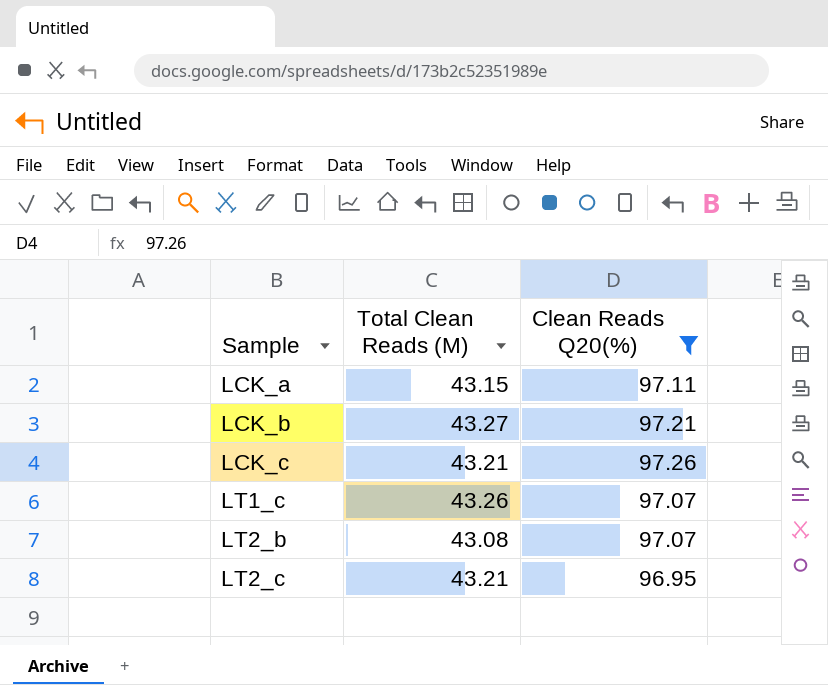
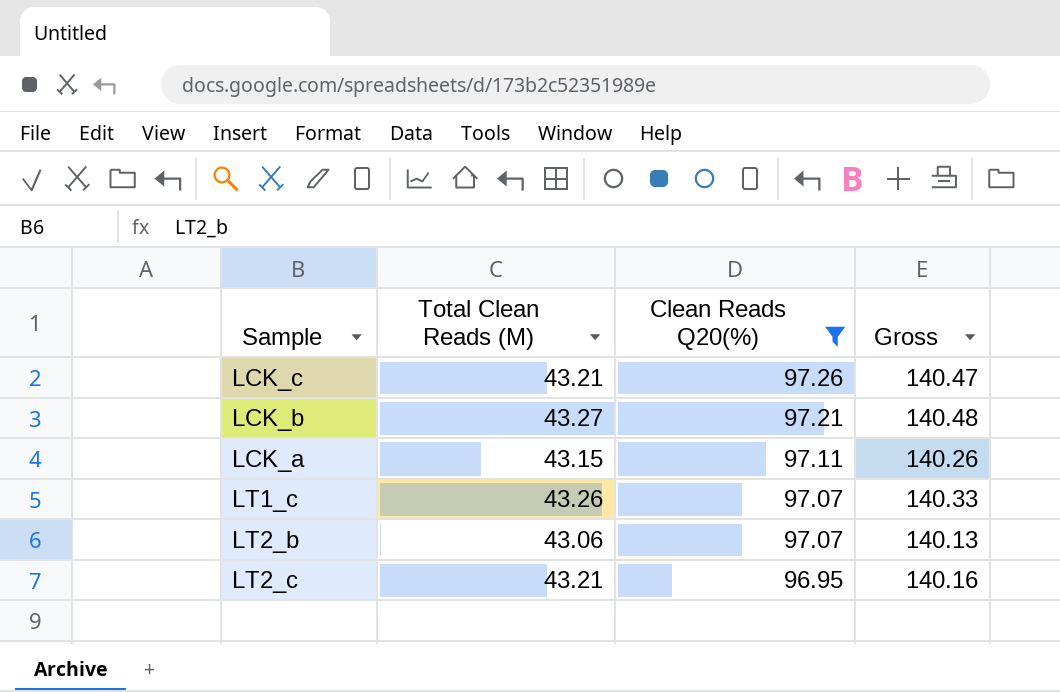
row order: Sample ascending -> Clean Reads Q20(%) descending
column Gross | formula: none -> [Total Clean Reads (M)] + [Clean Reads Q20(%)]
LT2_b | Total Clean Reads (M): 43.08 -> 43.06

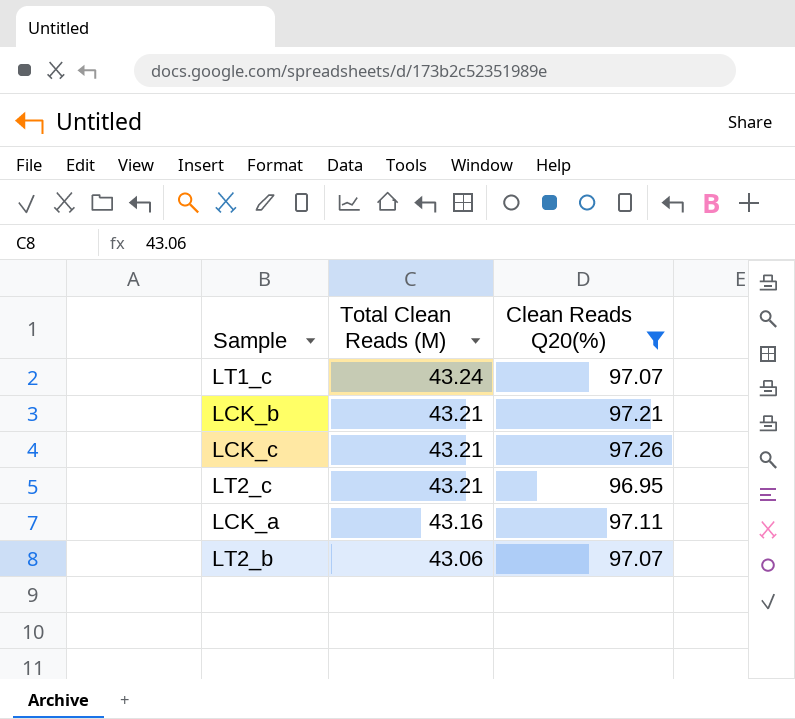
row order: Clean Reads Q20(%) descending -> Total Clean Reads (M) descending
column Gross | formula: [Total Clean Reads (M)] + [Clean Reads Q20(%)] -> none
LT1_c | Total Clean Reads (M): 43.26 -> 43.24
LCK_b | Total Clean Reads (M): 43.27 -> 43.21
LCK_a | Total Clean Reads (M): 43.15 -> 43.16

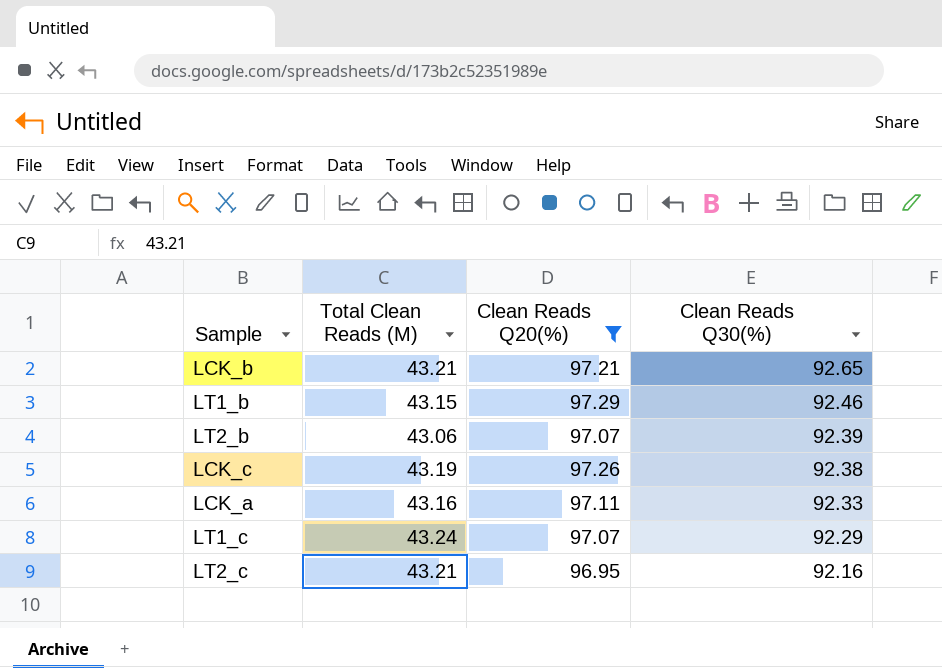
row order: Total Clean Reads (M) descending -> Clean Reads Q30(%) descending
column Clean Reads Q30(%) | position: none -> 4
row LT1_b: none -> 43.15 | 97.29 | 92.46
LCK_c | Total Clean Reads (M): 43.21 -> 43.19

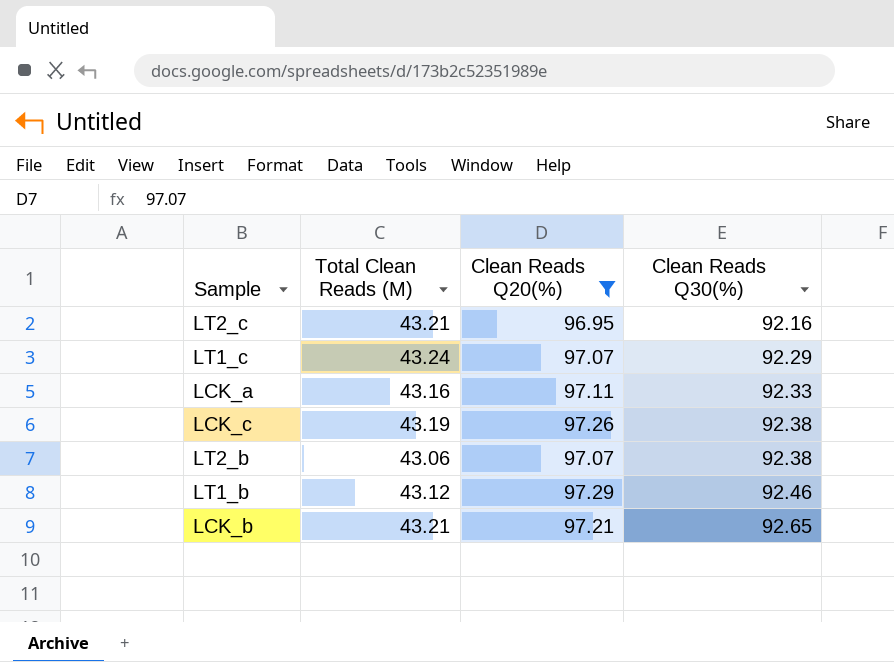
row order: Clean Reads Q30(%) descending -> Clean Reads Q30(%) ascending
LT2_b | Clean Reads Q30(%): 92.39 -> 92.38
LT1_b | Total Clean Reads (M): 43.15 -> 43.12

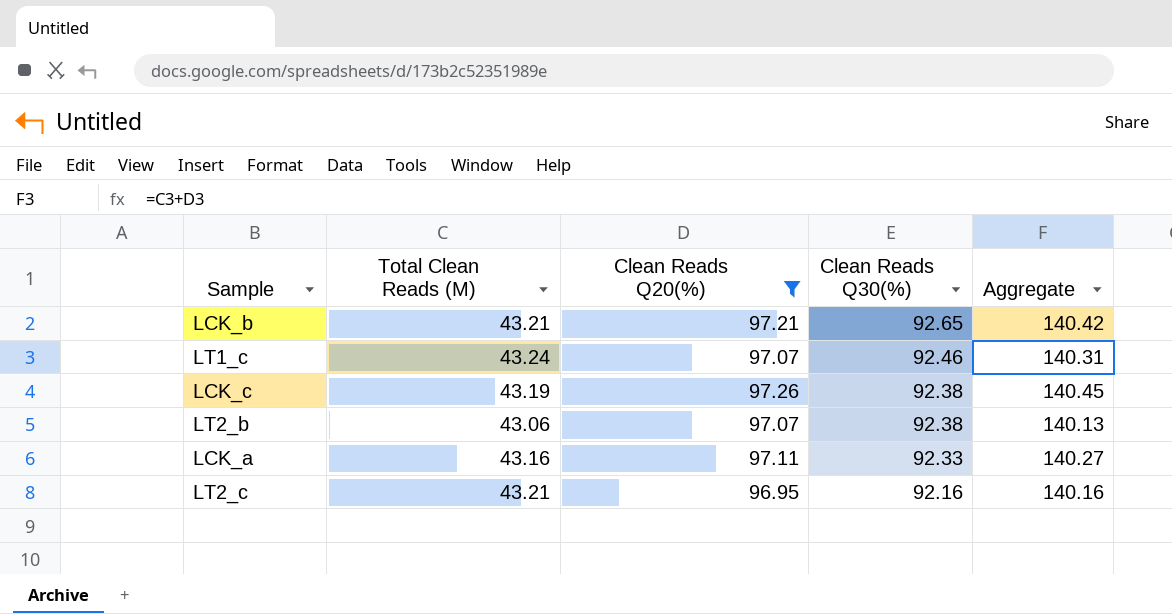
row order: Clean Reads Q30(%) ascending -> Clean Reads Q30(%) descending
column Aggregate | formula: none -> [Total Clean Reads (M)] + [Clean Reads Q20(%)]
row LT1_b: 43.12 | 97.29 | 92.46 -> none
LT1_c | Clean Reads Q30(%): 92.29 -> 92.46

